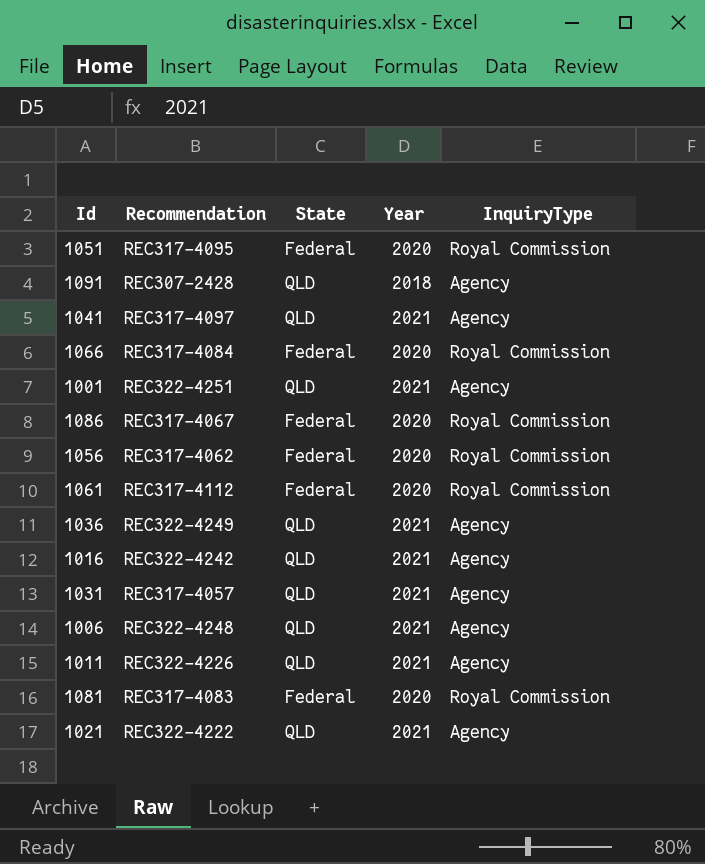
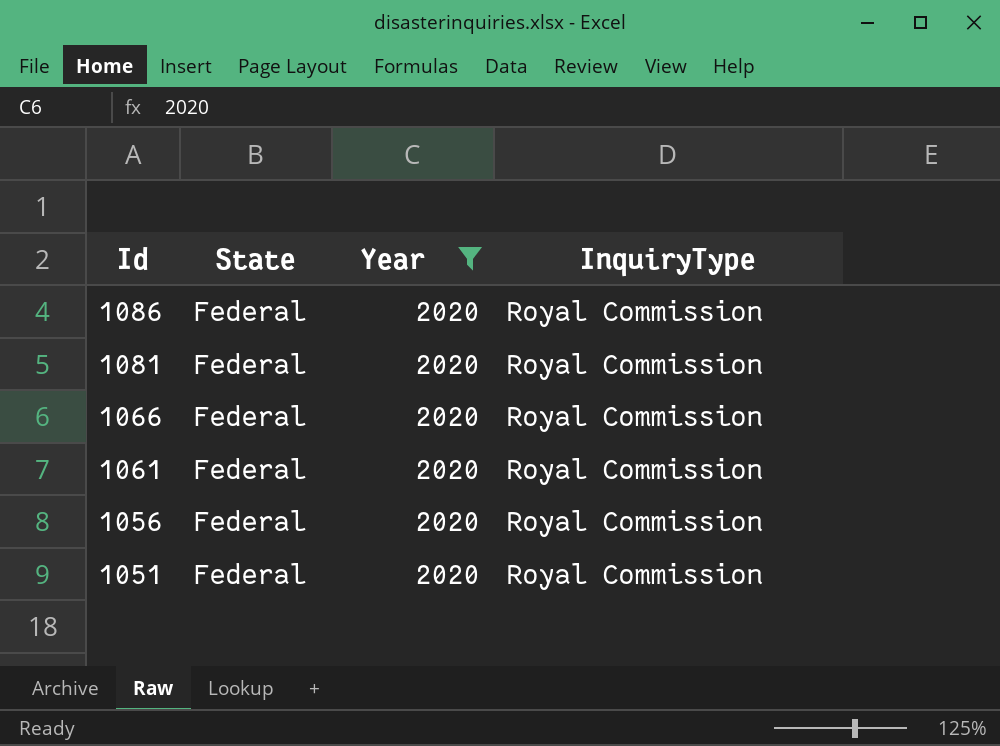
filter: none -> Year = 2020
row order: none -> Id descending
column Recommendation | position: 2 -> none

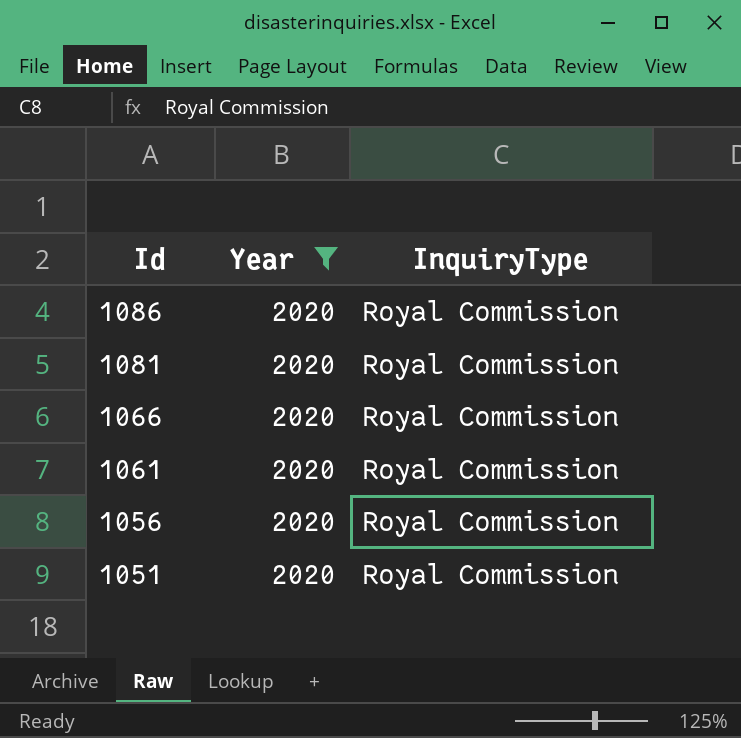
column State | position: 2 -> none

